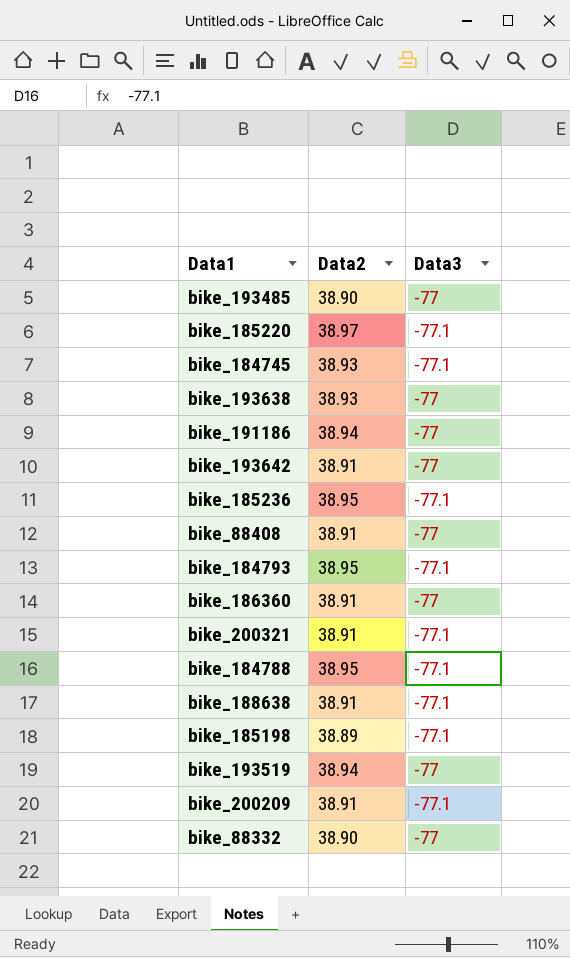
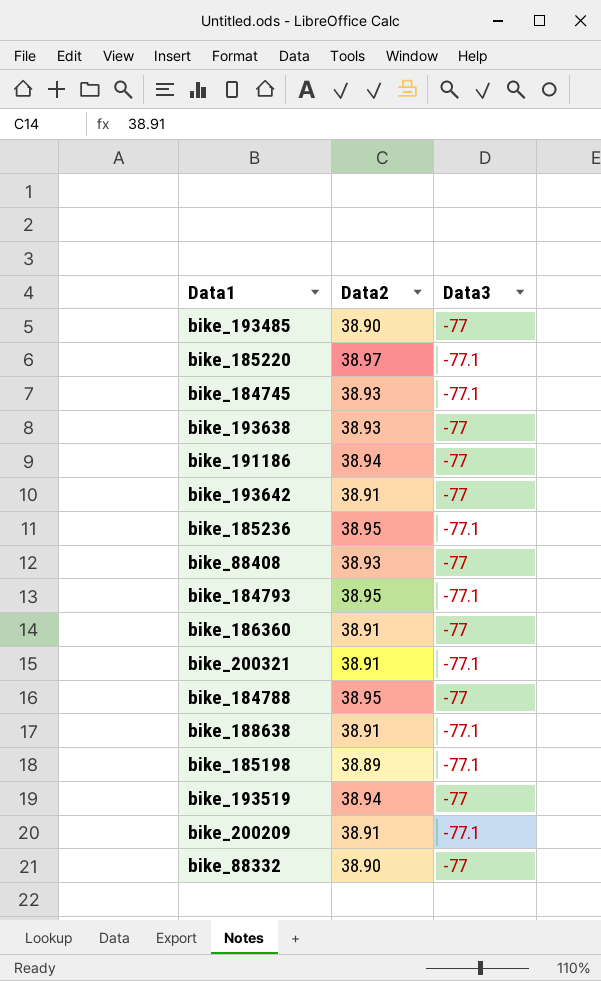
bike_88408 | Data2: 38.91 -> 38.93
bike_184788 | Data3: -77.1 -> -77

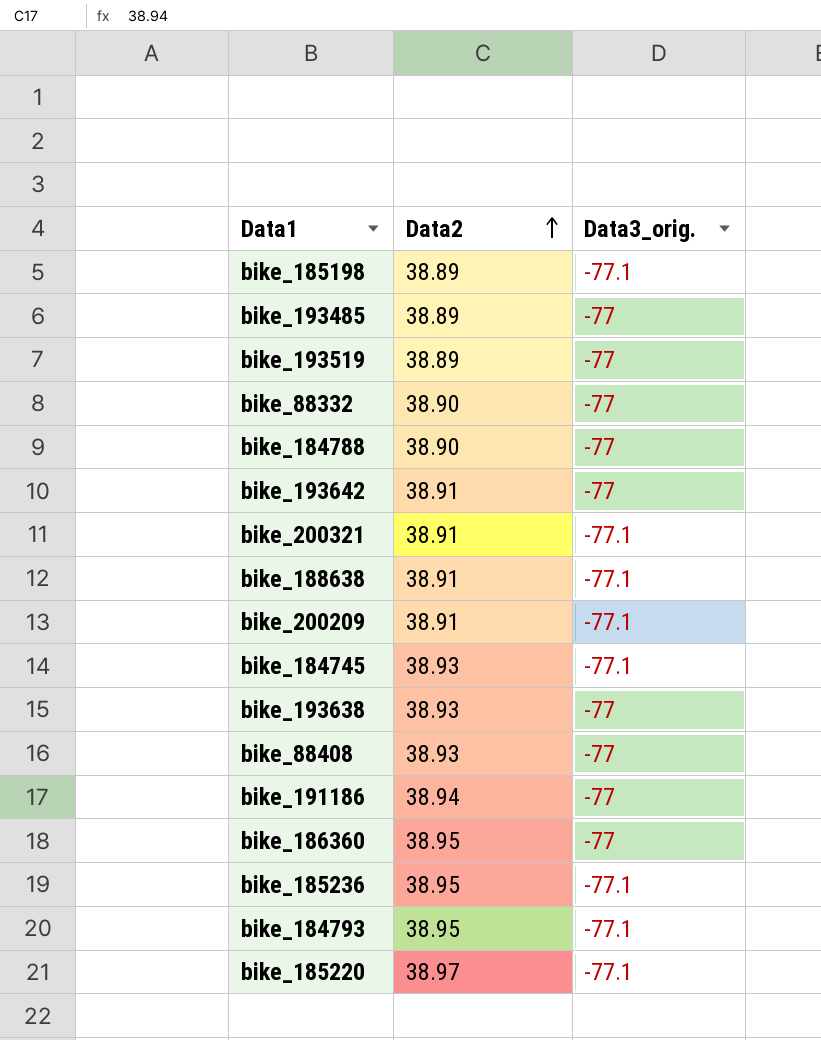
row order: none -> Data2 ascending
column name: Data3 -> Data3_orig.
bike_193485 | Data2: 38.90 -> 38.89
bike_193519 | Data2: 38.94 -> 38.89
bike_184788 | Data2: 38.95 -> 38.90
bike_186360 | Data2: 38.91 -> 38.95

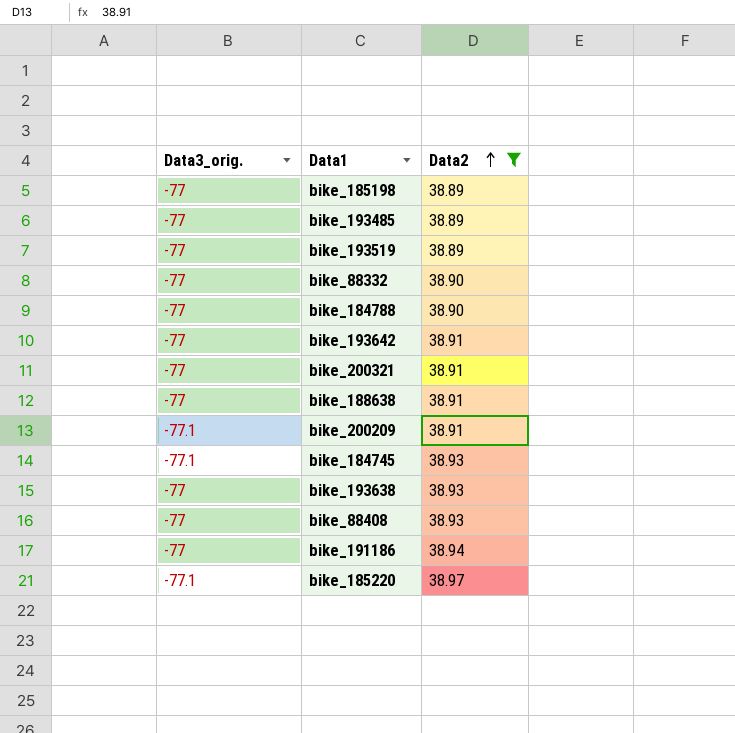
filter: none -> Data2 != 38.95
column Data3_orig. | position: 3 -> 1
bike_185198 | Data3_orig.: -77.1 -> -77
bike_200321 | Data3_orig.: -77.1 -> -77
bike_188638 | Data3_orig.: -77.1 -> -77

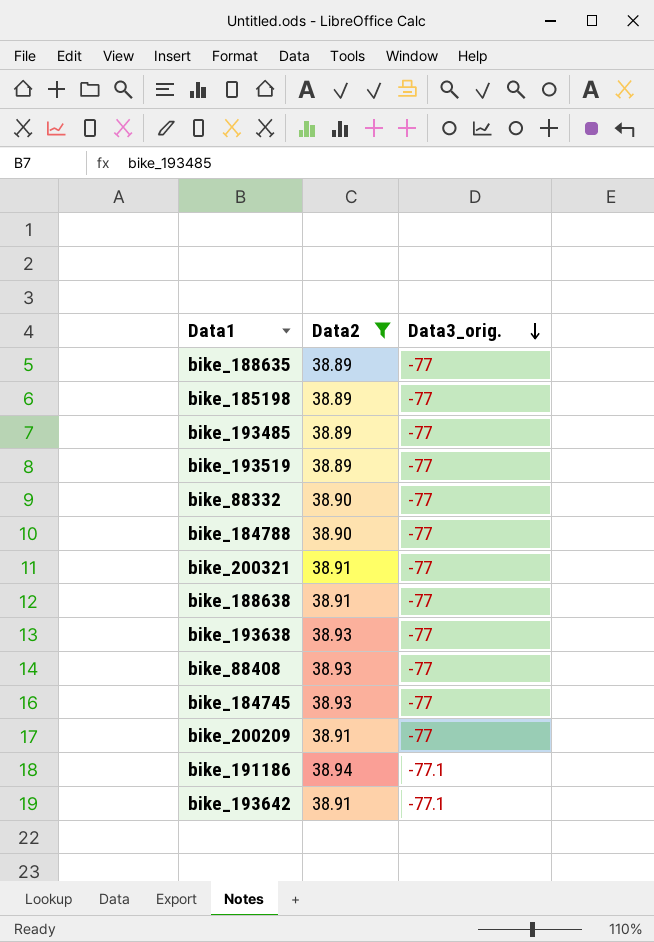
row order: Data2 ascending -> Data3_orig. descending
column Data3_orig. | position: 1 -> 3
row bike_185220: -77.1 | 38.97 -> none
row bike_188635: none -> 38.89 | -77
bike_184745 | Data3_orig.: -77.1 -> -77
bike_200209 | Data3_orig.: -77.1 -> -77
bike_191186 | Data3_orig.: -77 -> -77.1
bike_193642 | Data3_orig.: -77 -> -77.1

